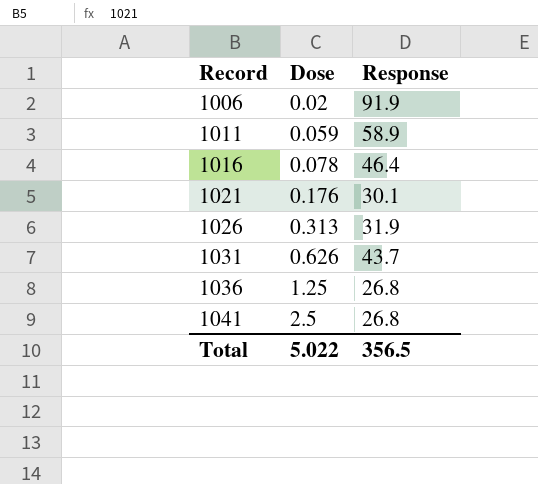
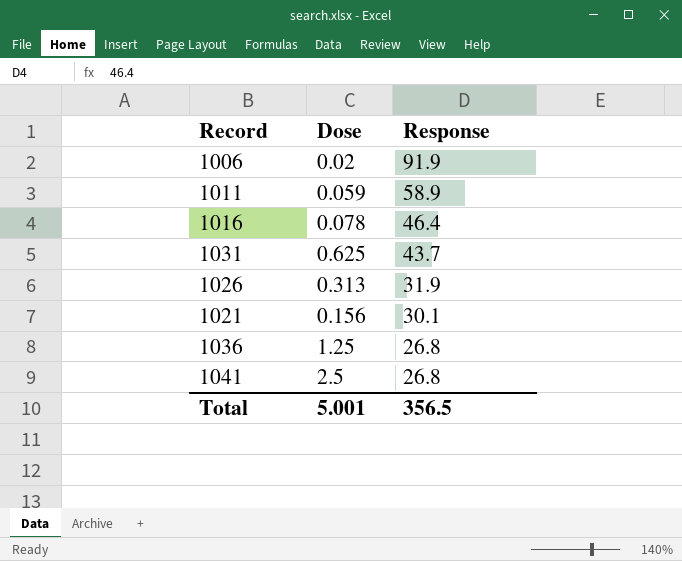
row order: Record ascending -> Response descending
1031 | Dose: 0.626 -> 0.625
1021 | Dose: 0.176 -> 0.156
Total | Dose: 5.022 -> 5.001

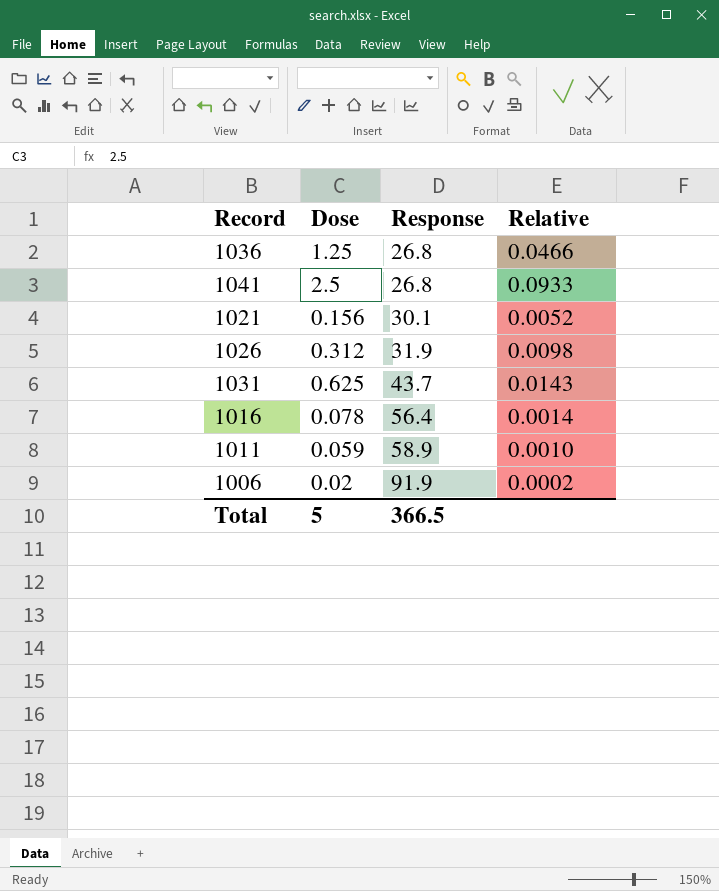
row order: Response descending -> Response ascending
column Relative | formula: none -> [Dose] / [Response]
1026 | Dose: 0.313 -> 0.312
1016 | Response: 46.4 -> 56.4
Total | Dose: 5.001 -> 5
Total | Response: 356.5 -> 366.5

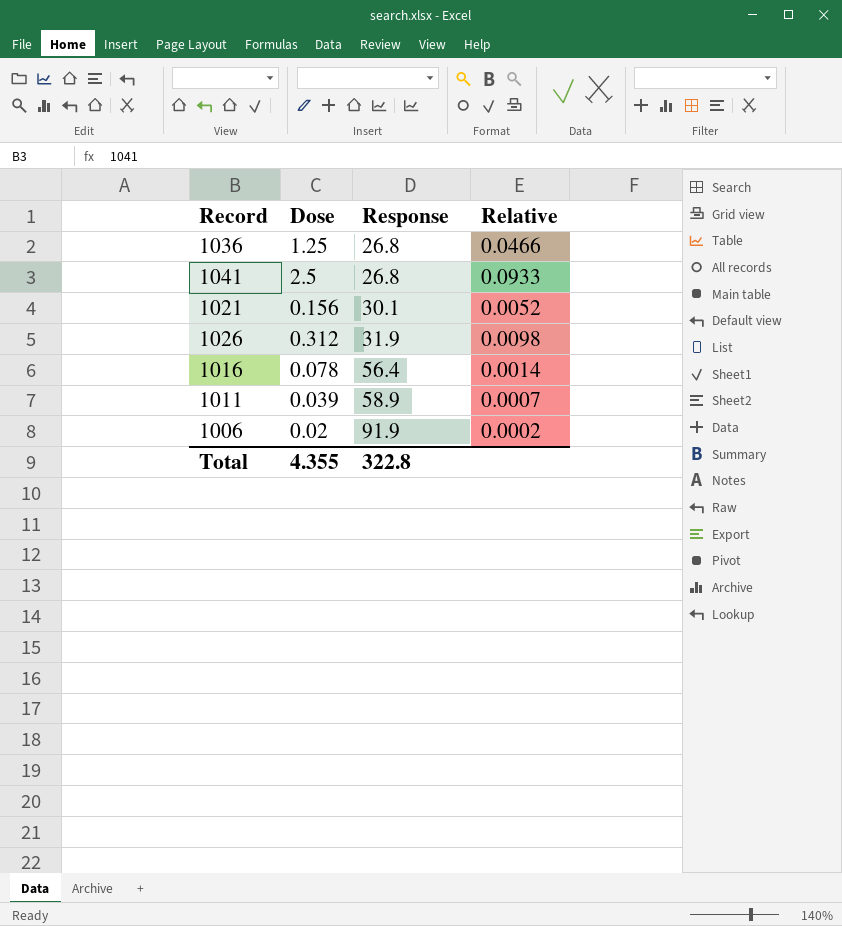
row 1031: 0.625 | 43.7 | 0.0143 -> none
1011 | Dose: 0.059 -> 0.039
1011 | Relative: 0.0010 -> 0.0007
Total | Dose: 5 -> 4.355
Total | Response: 366.5 -> 322.8

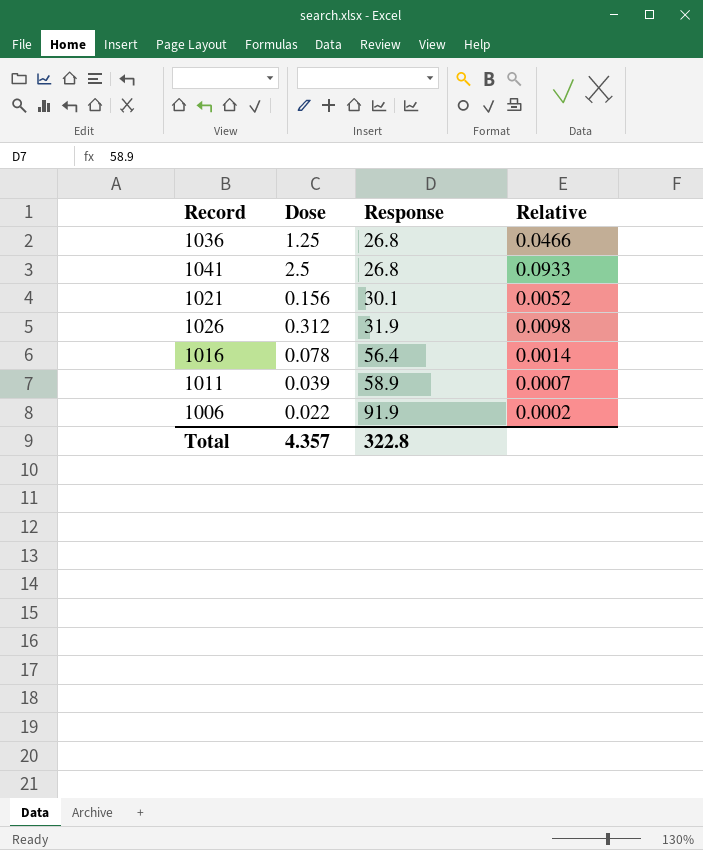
1006 | Dose: 0.02 -> 0.022
Total | Dose: 4.355 -> 4.357

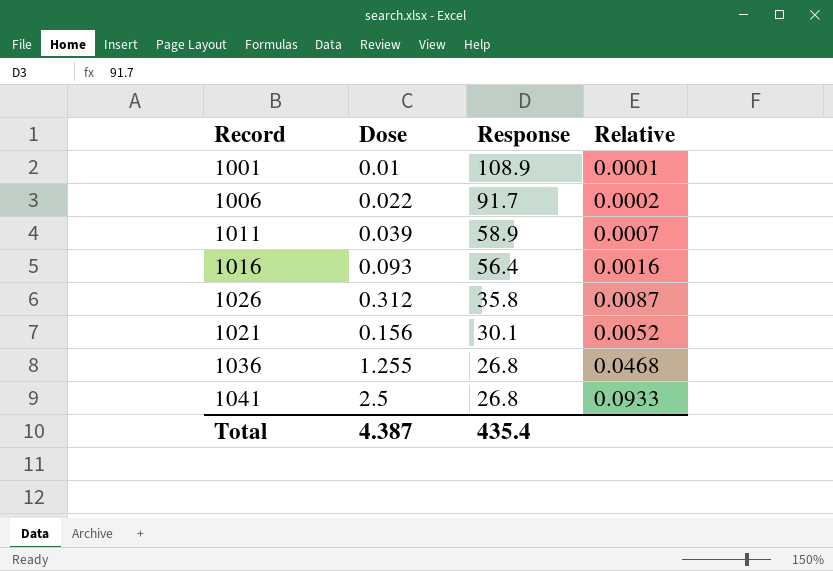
row order: Response ascending -> Response descending
row 1001: none -> 0.01 | 108.9 | 0.0001
1006 | Response: 91.9 -> 91.7
1016 | Dose: 0.078 -> 0.093
1016 | Relative: 0.0014 -> 0.0016
1026 | Response: 31.9 -> 35.8
1026 | Relative: 0.0098 -> 0.0087
1036 | Dose: 1.25 -> 1.255
1036 | Relative: 0.0466 -> 0.0468
Total | Dose: 4.357 -> 4.387
Total | Response: 322.8 -> 435.4

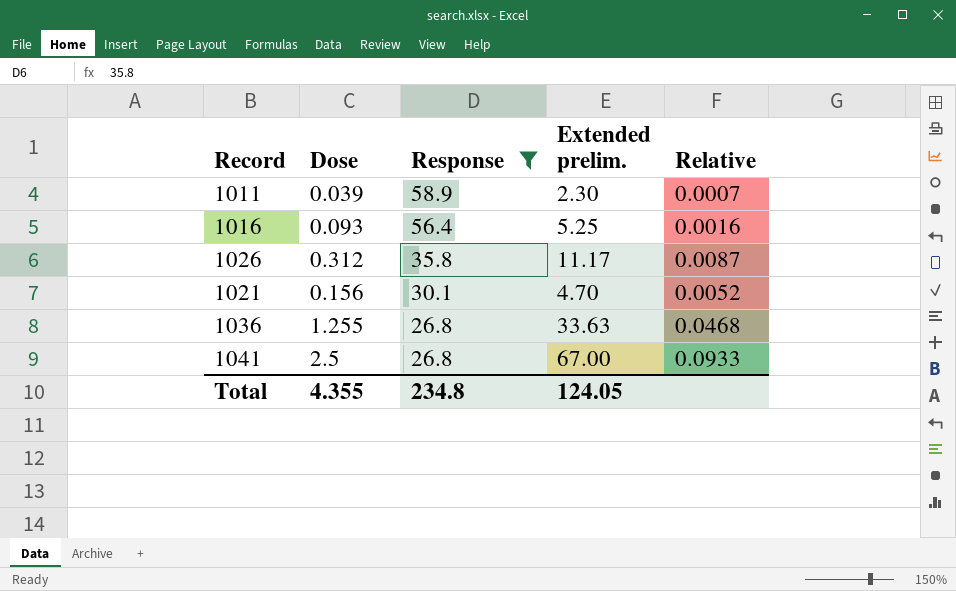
filter: none -> Response <= 58.9
column Extended prelim. | formula: none -> [Dose] * [Response]
Total | Dose: 4.387 -> 4.355
Total | Response: 435.4 -> 234.8

